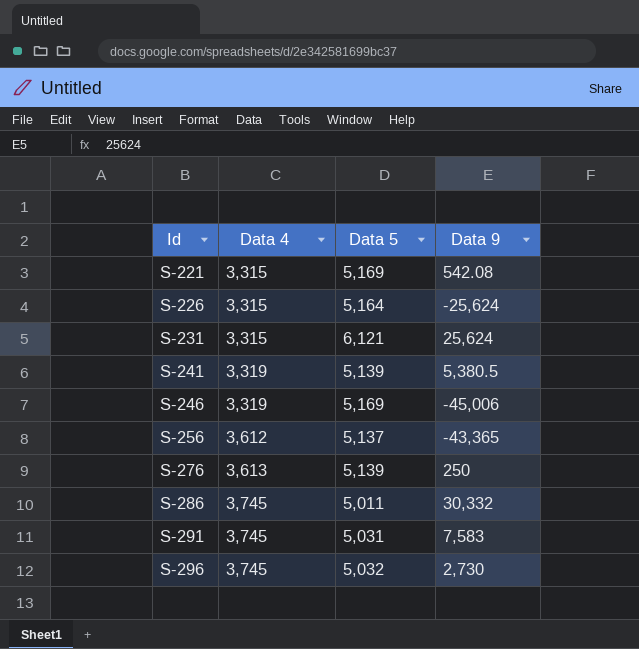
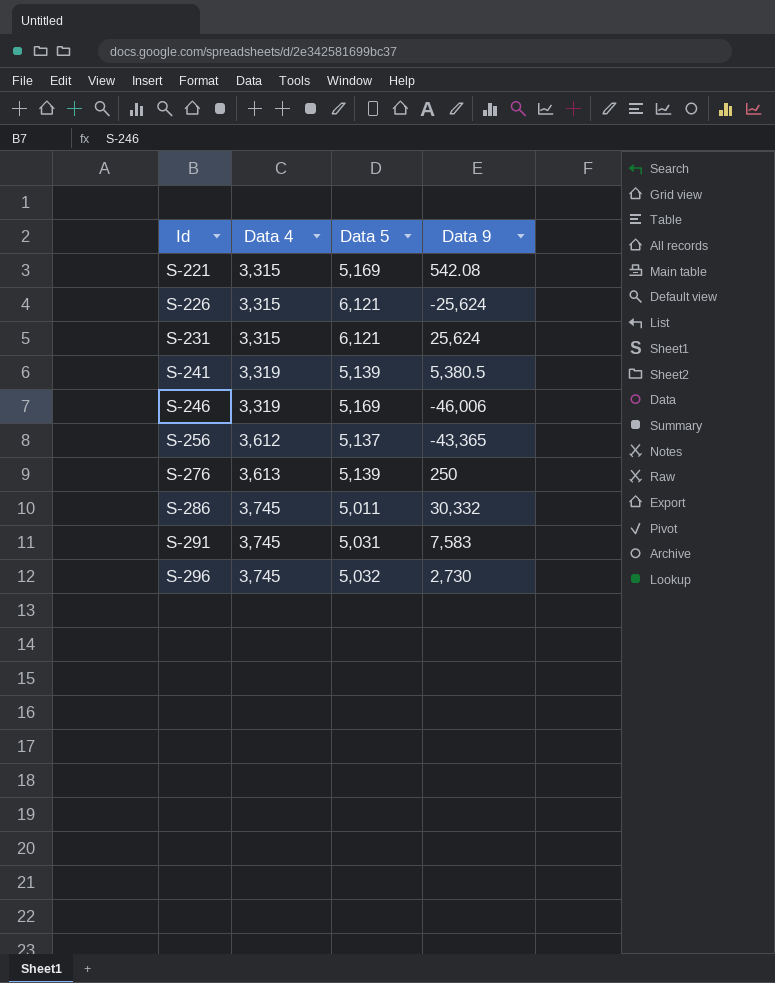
S-226 | Data 5: 5,164 -> 6,121
S-246 | Data 9: -45,006 -> -46,006

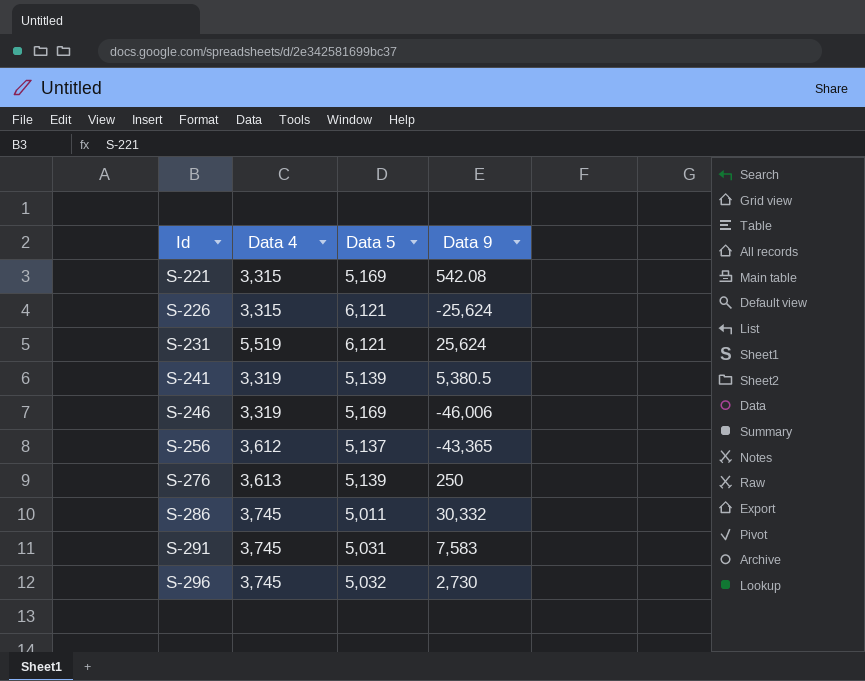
S-231 | Data 4: 3,315 -> 5,519

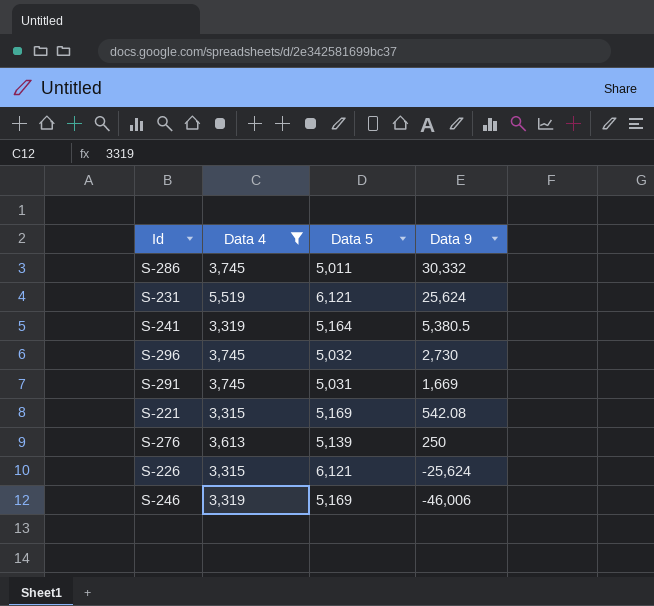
filter: none -> Data 4 != 3,612
row order: Id ascending -> Data 9 descending
S-241 | Data 5: 5,139 -> 5,164
S-291 | Data 9: 7,583 -> 1,669

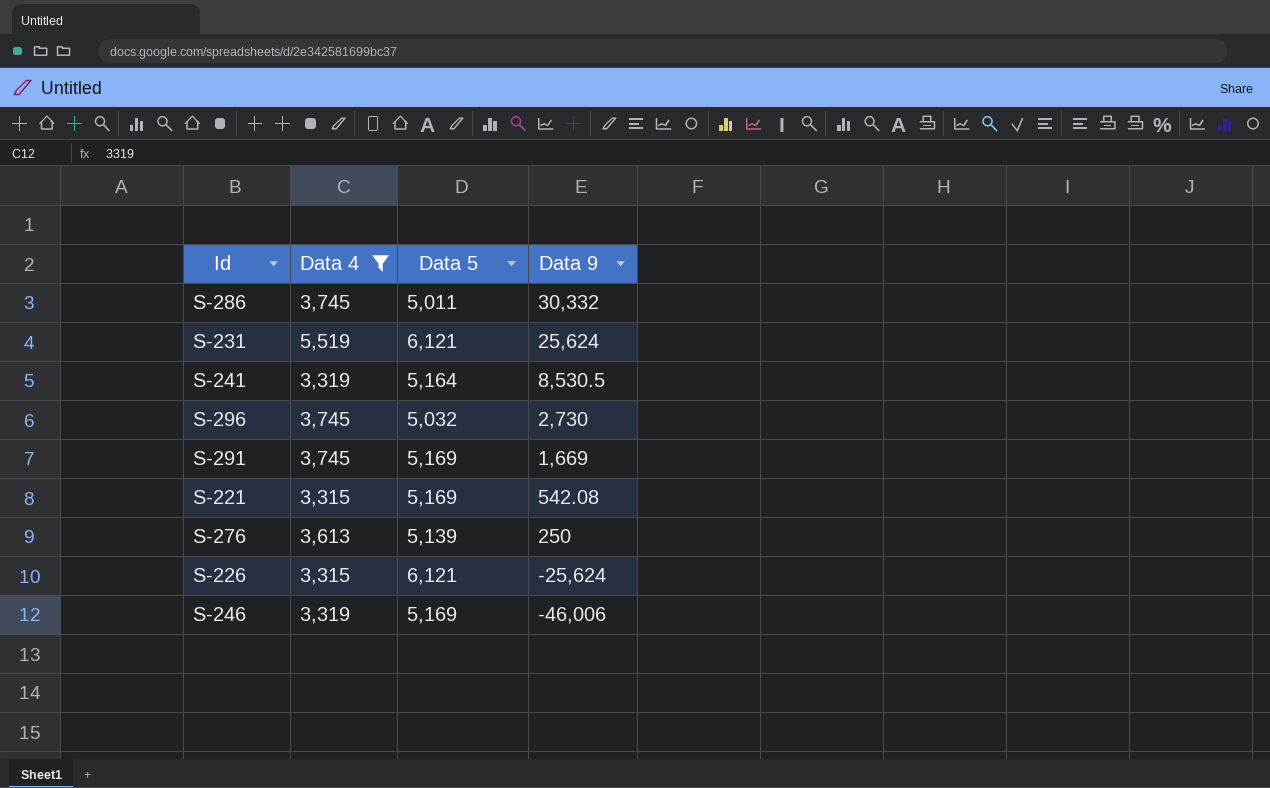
S-241 | Data 9: 5,380.5 -> 8,530.5
S-291 | Data 5: 5,031 -> 5,169

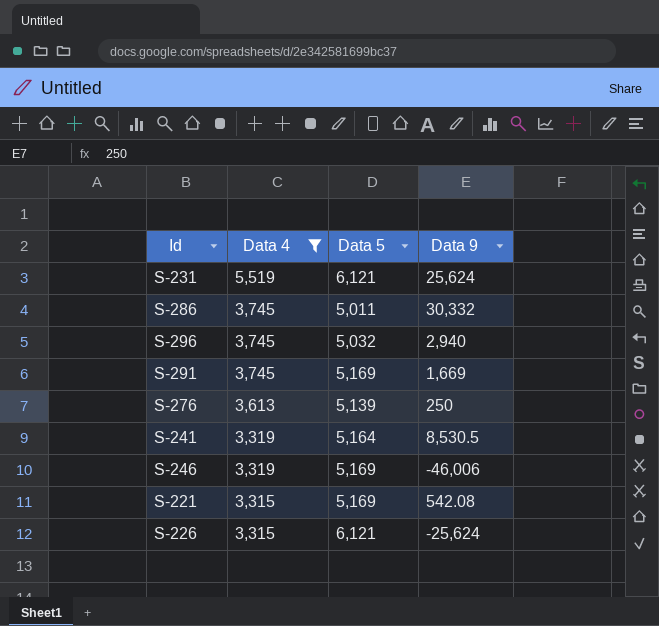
row order: Data 9 descending -> Data 4 descending
S-296 | Data 9: 2,730 -> 2,940

